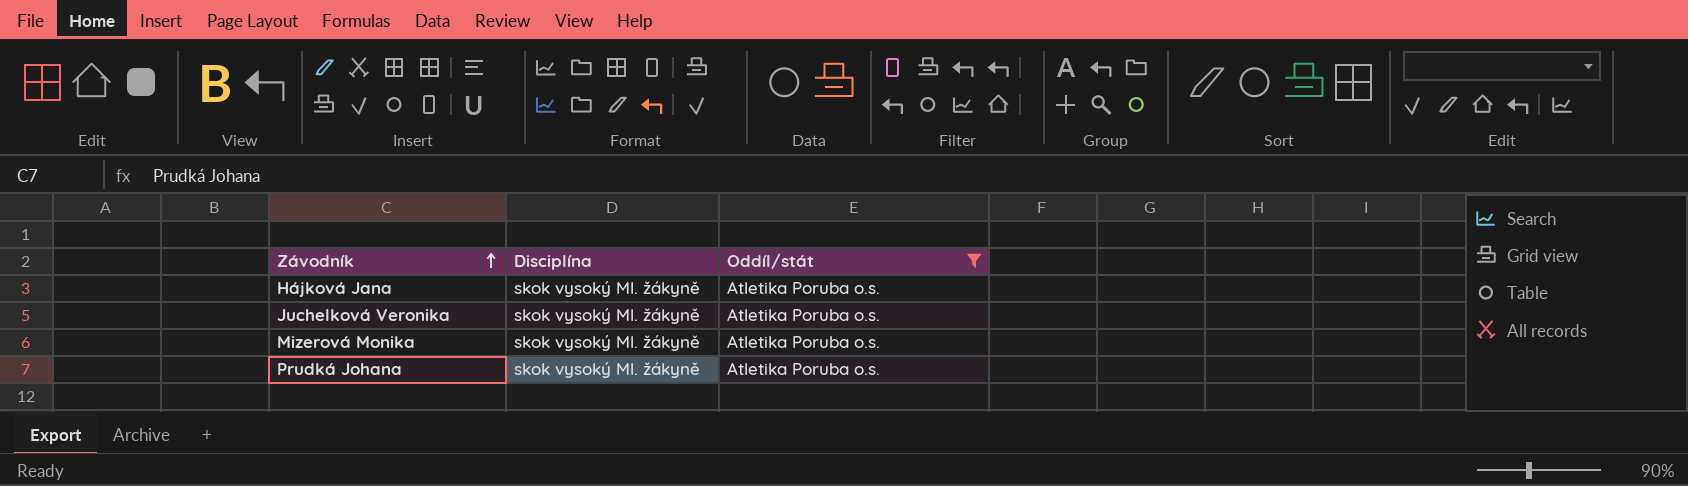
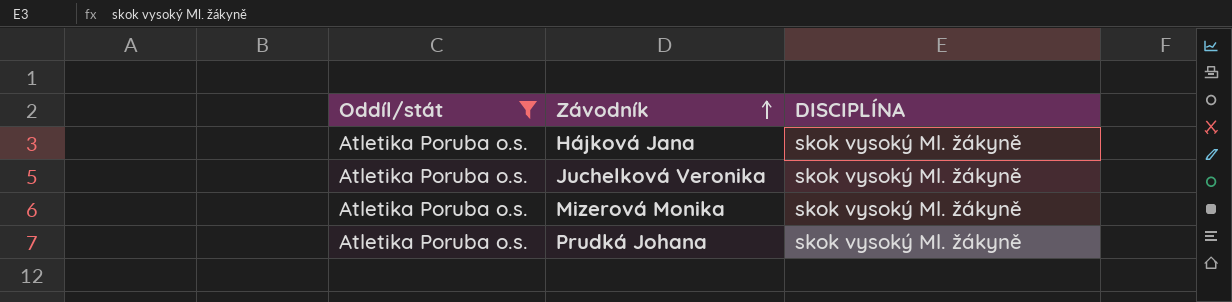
column Oddíl/stát | position: 3 -> 1
column name: Disciplína -> DISCIPLÍNA

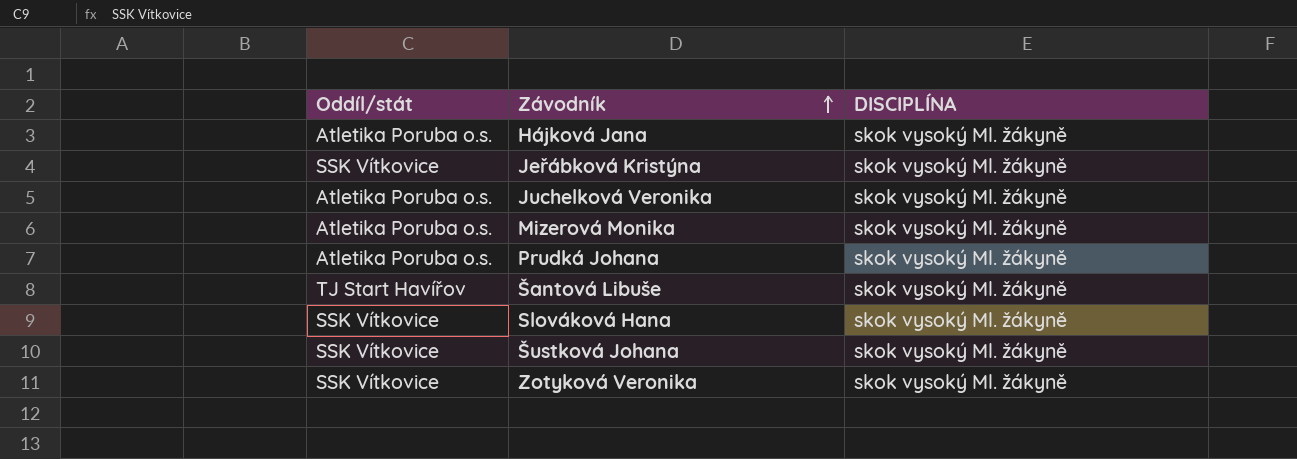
filter: Oddíl/stát = Atletika Poruba o.s. -> none

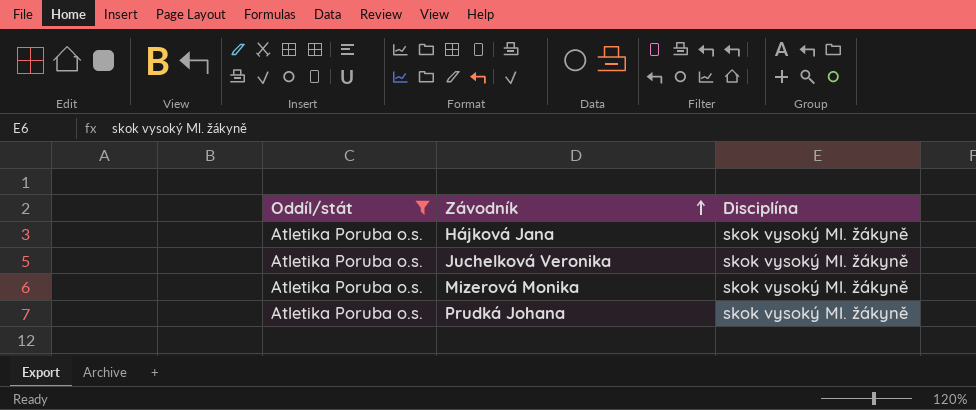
filter: none -> Oddíl/stát = Atletika Poruba o.s.
column name: DISCIPLÍNA -> Disciplína

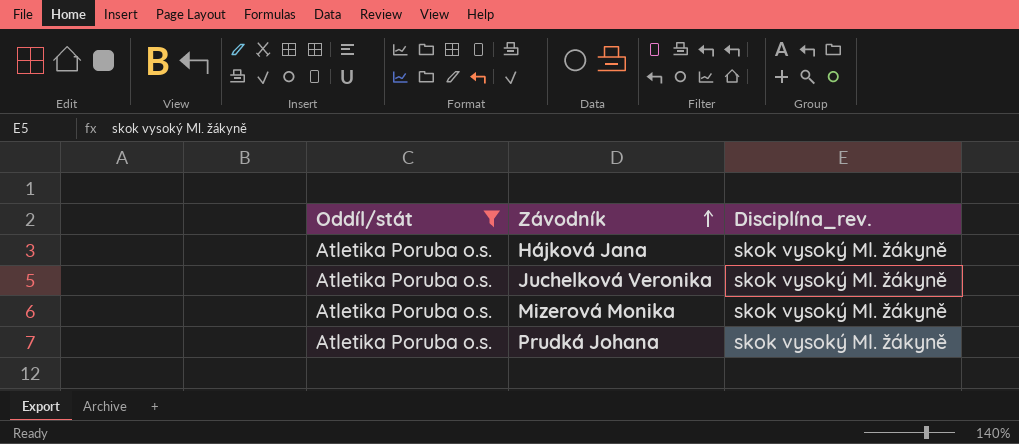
column name: Disciplína -> Disciplína_rev.

